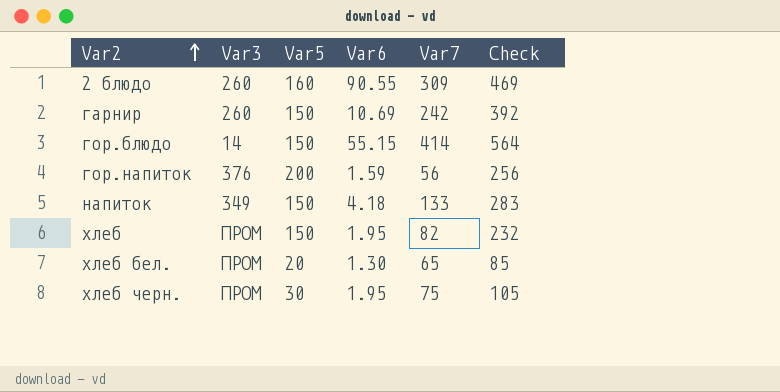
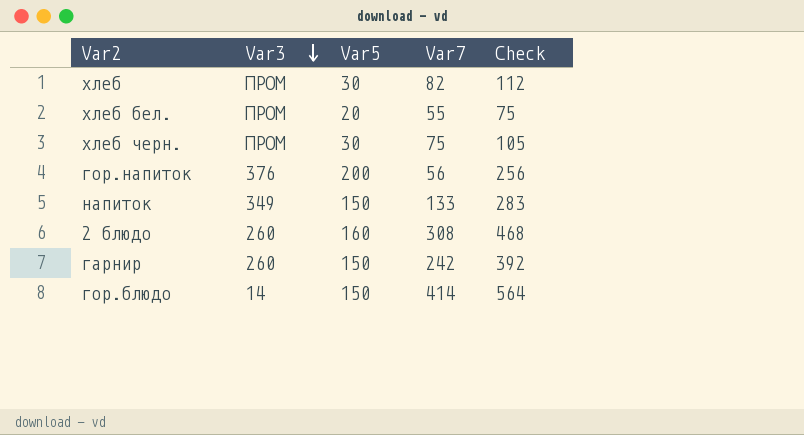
row order: Var2 ascending -> Var3 descending
column Var6 | position: 4 -> none
хлеб | Var5: 150 -> 30
хлеб | Check: 232 -> 112
хлеб бел. | Var7: 65 -> 55
хлеб бел. | Check: 85 -> 75
2 блюдо | Var7: 309 -> 308
2 блюдо | Check: 469 -> 468

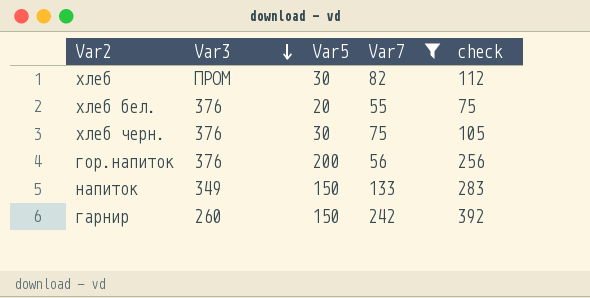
filter: none -> Var7 <= 242
column name: Check -> check
хлеб бел. | Var3: ПРОМ -> 376
хлеб черн. | Var3: ПРОМ -> 376

